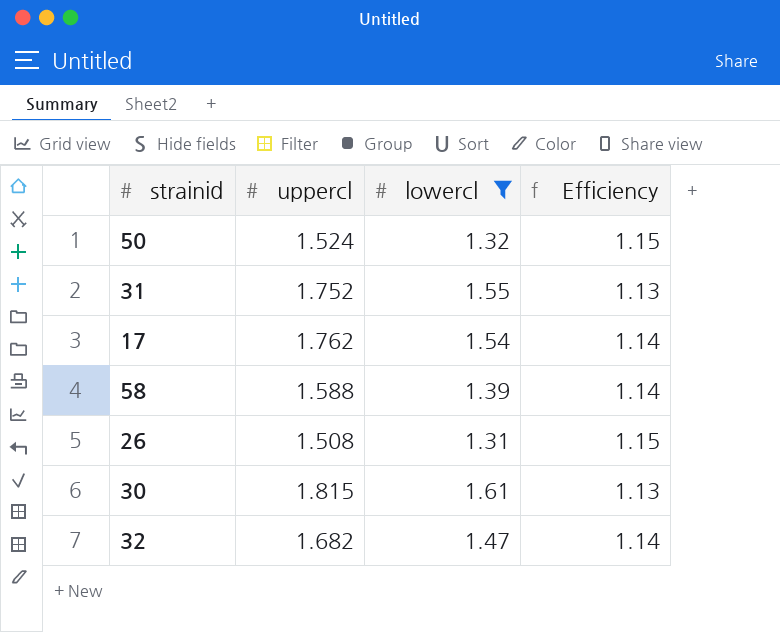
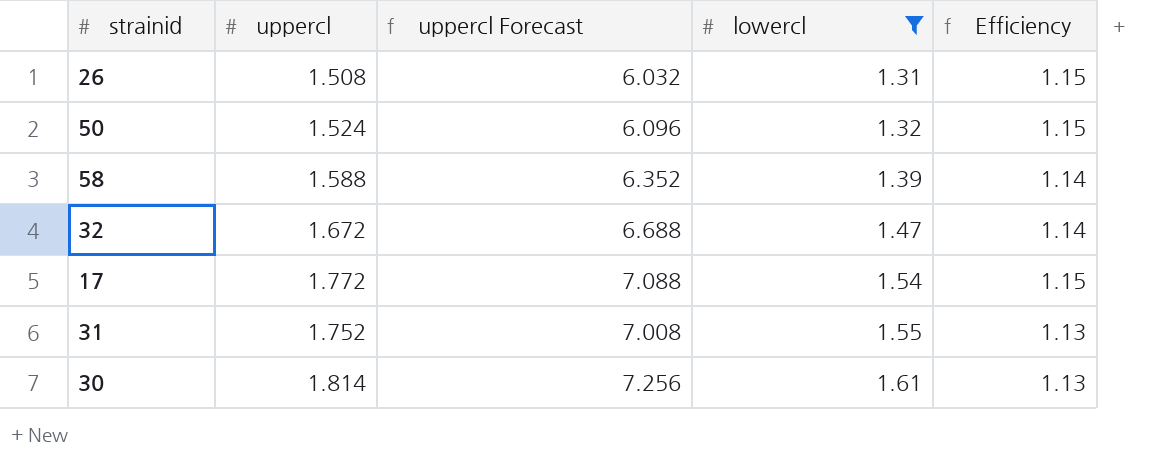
row order: none -> lowercl ascending
column uppercl Forecast | formula: none -> [uppercl] * 4
32 | uppercl: 1.682 -> 1.672
17 | uppercl: 1.762 -> 1.772
17 | Efficiency: 1.14 -> 1.15
30 | uppercl: 1.815 -> 1.814

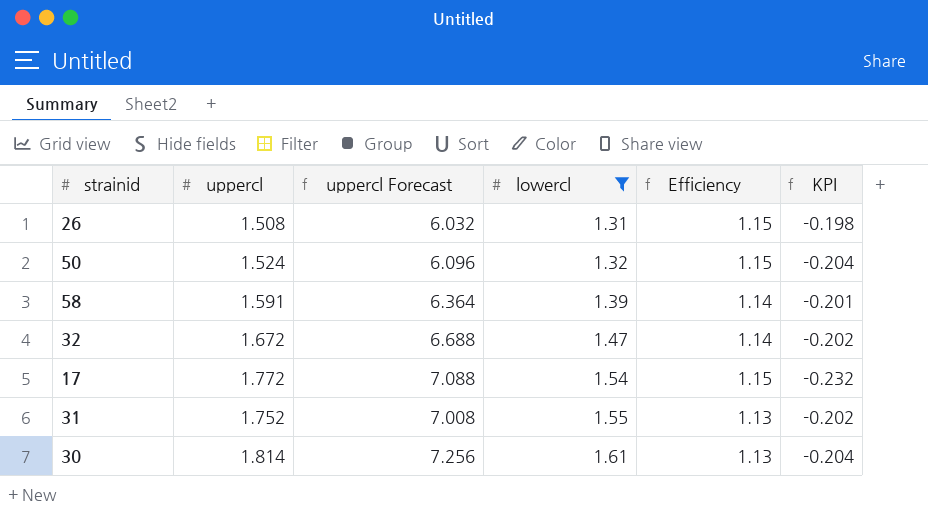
column KPI | formula: none -> [lowercl] - [uppercl]
58 | uppercl: 1.588 -> 1.591
58 | uppercl Forecast: 6.352 -> 6.364

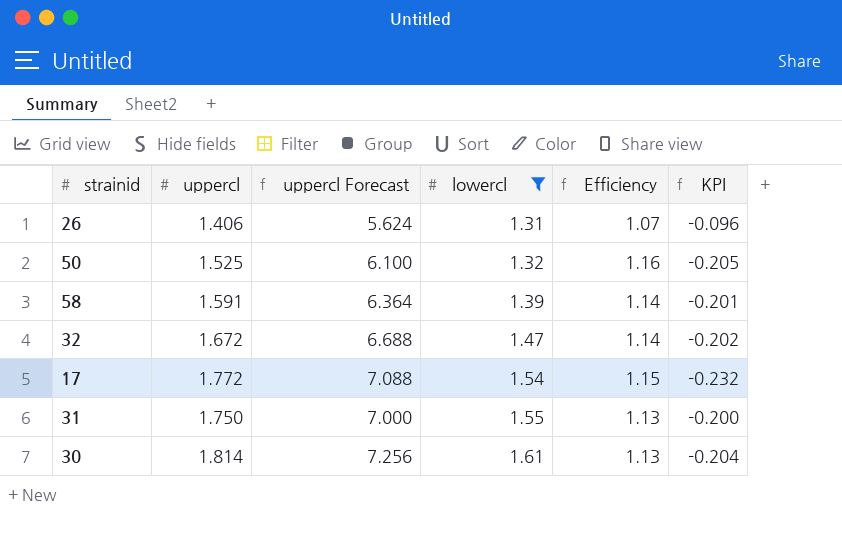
26 | uppercl: 1.508 -> 1.406
26 | uppercl Forecast: 6.032 -> 5.624
26 | Efficiency: 1.15 -> 1.07
26 | KPI: -0.198 -> -0.096
50 | uppercl: 1.524 -> 1.525
50 | uppercl Forecast: 6.096 -> 6.100
50 | Efficiency: 1.15 -> 1.16
50 | KPI: -0.204 -> -0.205
31 | uppercl: 1.752 -> 1.750
31 | uppercl Forecast: 7.008 -> 7.000
31 | KPI: -0.202 -> -0.200

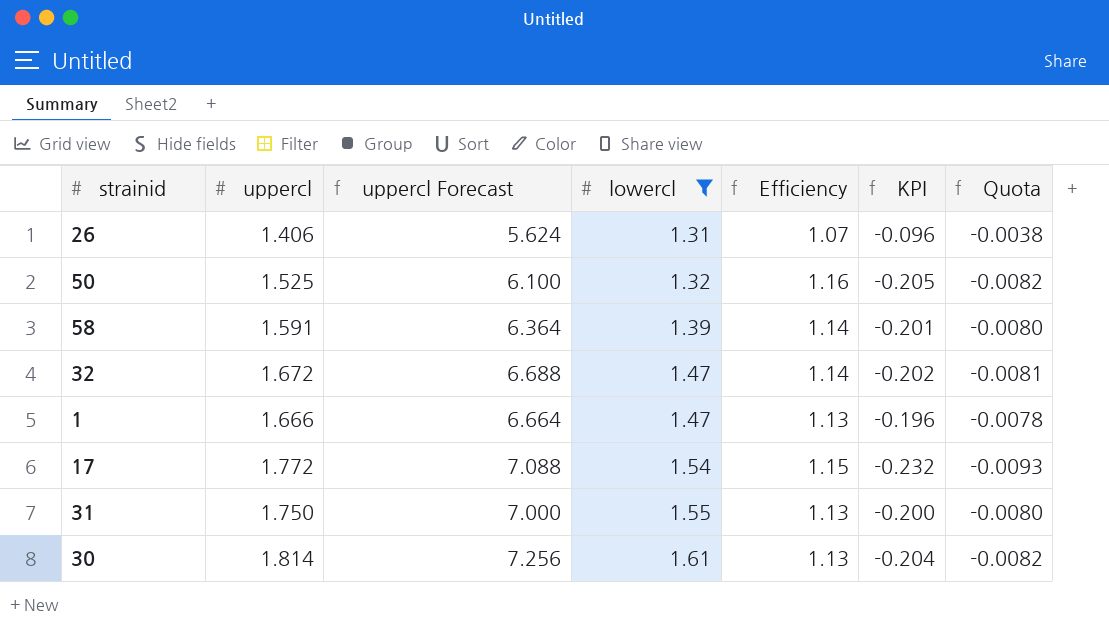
column Quota | formula: none -> [KPI] * 0.04
row 1: none -> 1.666 | 6.664 | 1.47 | 1.13 | -0.196 | -0.0078

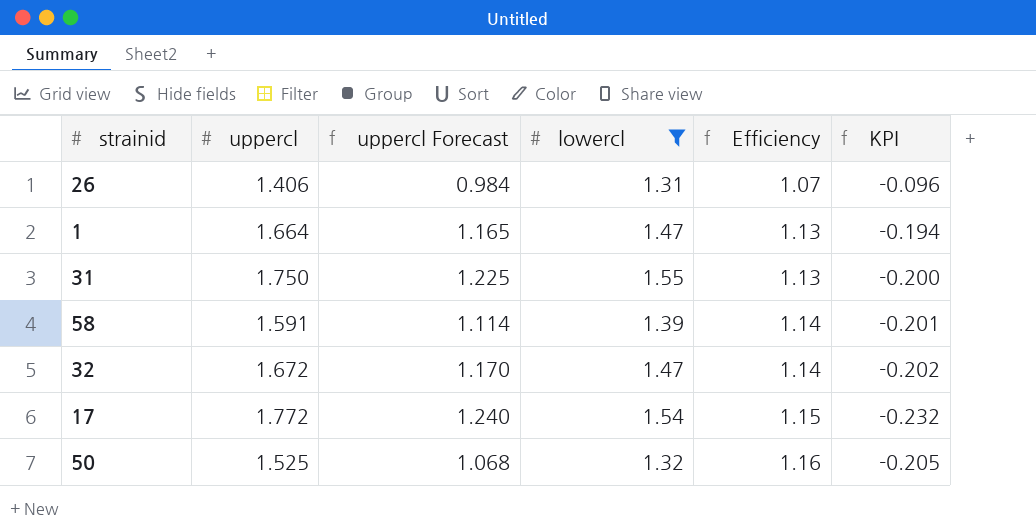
row order: lowercl ascending -> Efficiency ascending
column Quota | formula: [KPI] * 0.04 -> none
column uppercl Forecast | formula: [uppercl] * 4 -> [uppercl] * 0.7
row 30: 1.814 | 7.256 | 1.61 | 1.13 | -0.204 | -0.0082 -> none
1 | uppercl: 1.666 -> 1.664
1 | KPI: -0.196 -> -0.194

